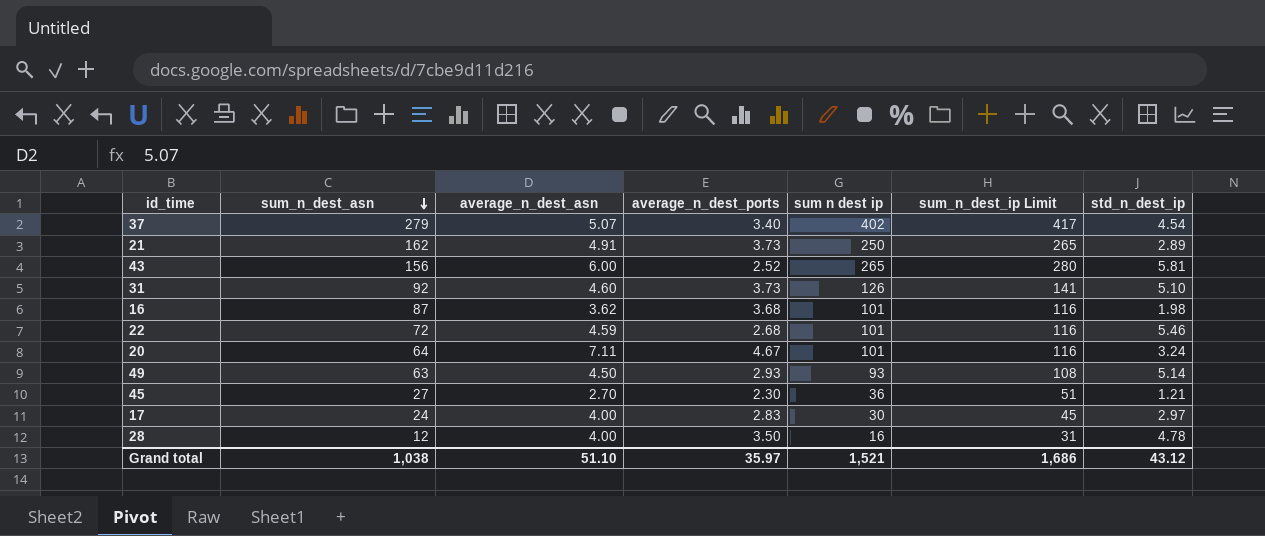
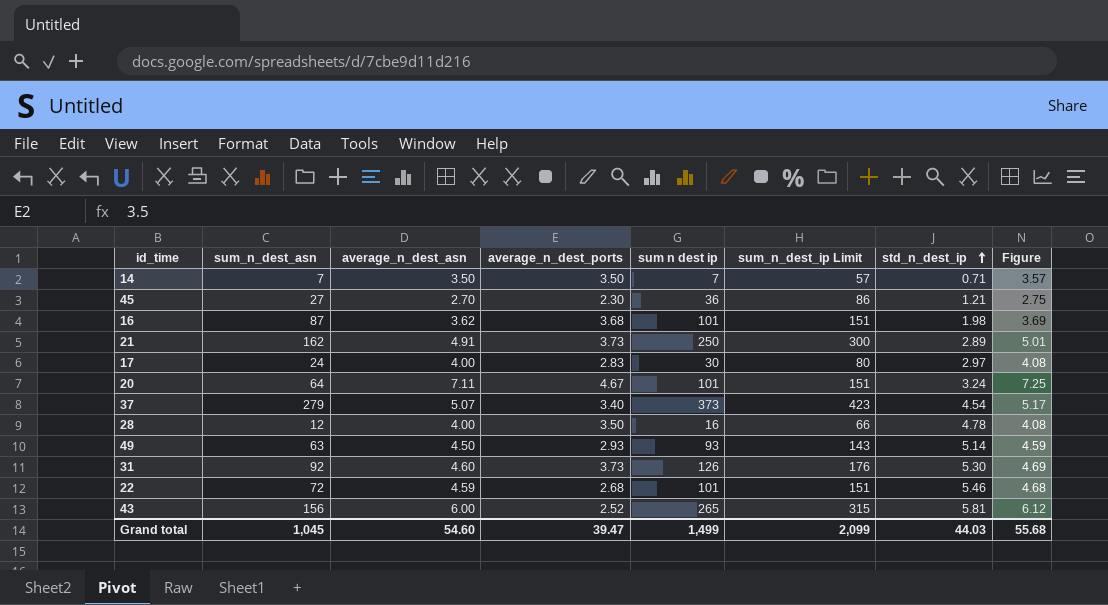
row order: sum_n_dest_asn descending -> std_n_dest_ip ascending
column sum_n_dest_ip Limit | formula: [sum n dest ip] + 15 -> [sum n dest ip] + 50
column Figure | formula: none -> [average_n_dest_asn] * 1.02
row 14: none -> 7 | 3.50 | 3.50 | 7 | 57 | 0.71 | 3.57
37 | sum n dest ip: 402 -> 373
31 | std_n_dest_ip: 5.10 -> 5.30
Grand total | sum_n_dest_asn: 1,038 -> 1,045
Grand total | average_n_dest_asn: 51.10 -> 54.60
Grand total | average_n_dest_ports: 35.97 -> 39.47
Grand total | sum n dest ip: 1,521 -> 1,499
Grand total | sum_n_dest_ip Limit: 1,686 -> 2,099
Grand total | std_n_dest_ip: 43.12 -> 44.03

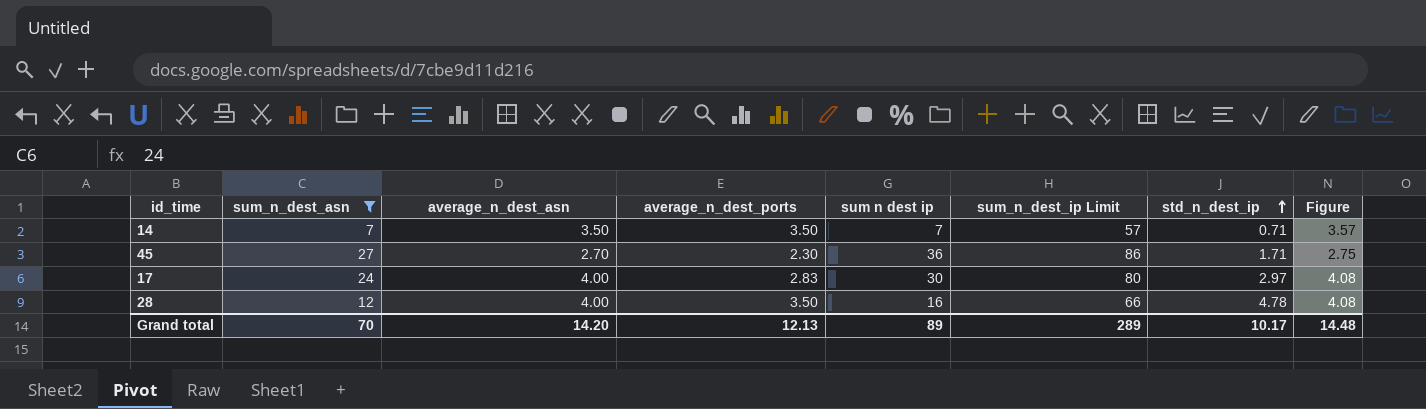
filter: none -> sum_n_dest_asn <= 27
45 | std_n_dest_ip: 1.21 -> 1.71
Grand total | sum_n_dest_asn: 1,045 -> 70
Grand total | average_n_dest_asn: 54.60 -> 14.20
Grand total | average_n_dest_ports: 39.47 -> 12.13
Grand total | sum n dest ip: 1,499 -> 89
Grand total | sum_n_dest_ip Limit: 2,099 -> 289
Grand total | std_n_dest_ip: 44.03 -> 10.17
Grand total | Figure: 55.68 -> 14.48

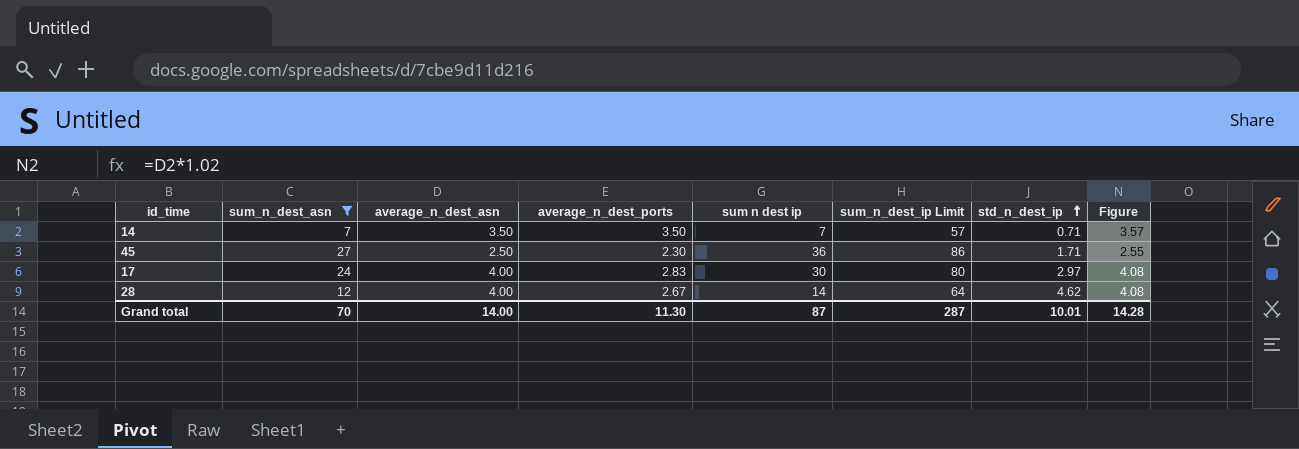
45 | average_n_dest_asn: 2.70 -> 2.50
45 | Figure: 2.75 -> 2.55
28 | average_n_dest_ports: 3.50 -> 2.67
28 | sum n dest ip: 16 -> 14
28 | sum_n_dest_ip Limit: 66 -> 64
28 | std_n_dest_ip: 4.78 -> 4.62
Grand total | average_n_dest_asn: 14.20 -> 14.00
Grand total | average_n_dest_ports: 12.13 -> 11.30
Grand total | sum n dest ip: 89 -> 87
Grand total | sum_n_dest_ip Limit: 289 -> 287
Grand total | std_n_dest_ip: 10.17 -> 10.01
Grand total | Figure: 14.48 -> 14.28

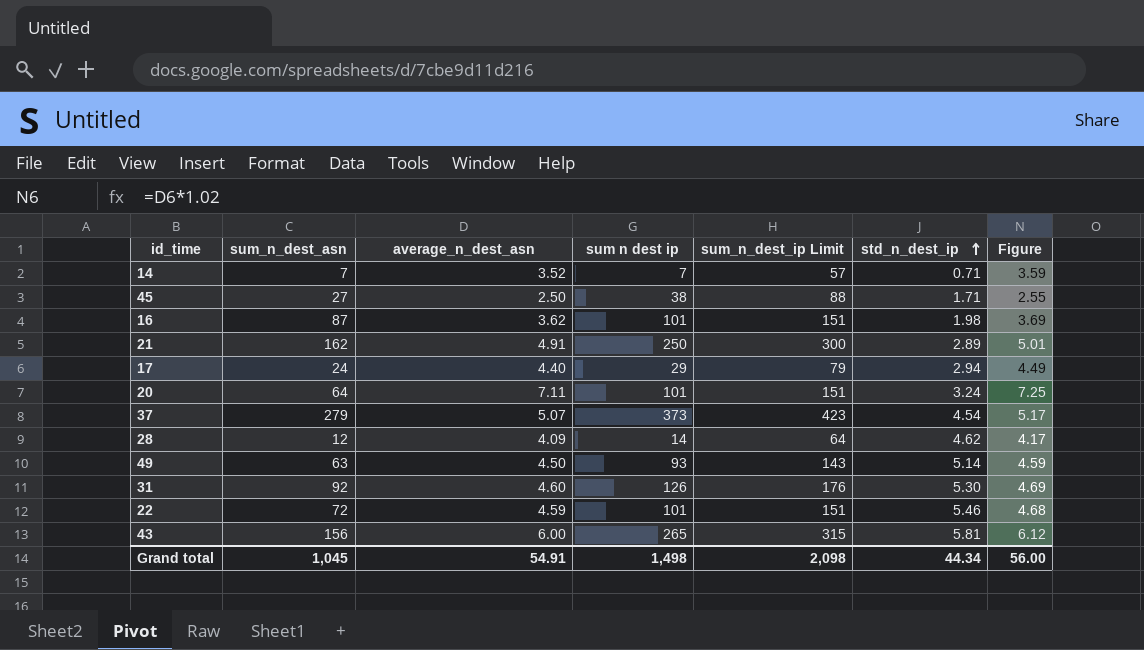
filter: sum_n_dest_asn <= 27 -> none
column average_n_dest_ports | position: 4 -> none
14 | average_n_dest_asn: 3.50 -> 3.52
14 | Figure: 3.57 -> 3.59
45 | sum n dest ip: 36 -> 38
45 | sum_n_dest_ip Limit: 86 -> 88
17 | average_n_dest_asn: 4.00 -> 4.40
17 | sum n dest ip: 30 -> 29
17 | sum_n_dest_ip Limit: 80 -> 79
17 | std_n_dest_ip: 2.97 -> 2.94
17 | Figure: 4.08 -> 4.49
28 | average_n_dest_asn: 4.00 -> 4.09
28 | Figure: 4.08 -> 4.17
Grand total | sum_n_dest_asn: 70 -> 1,045
Grand total | average_n_dest_asn: 14.00 -> 54.91
Grand total | sum n dest ip: 87 -> 1,498
Grand total | sum_n_dest_ip Limit: 287 -> 2,098
Grand total | std_n_dest_ip: 10.01 -> 44.34
Grand total | Figure: 14.28 -> 56.00

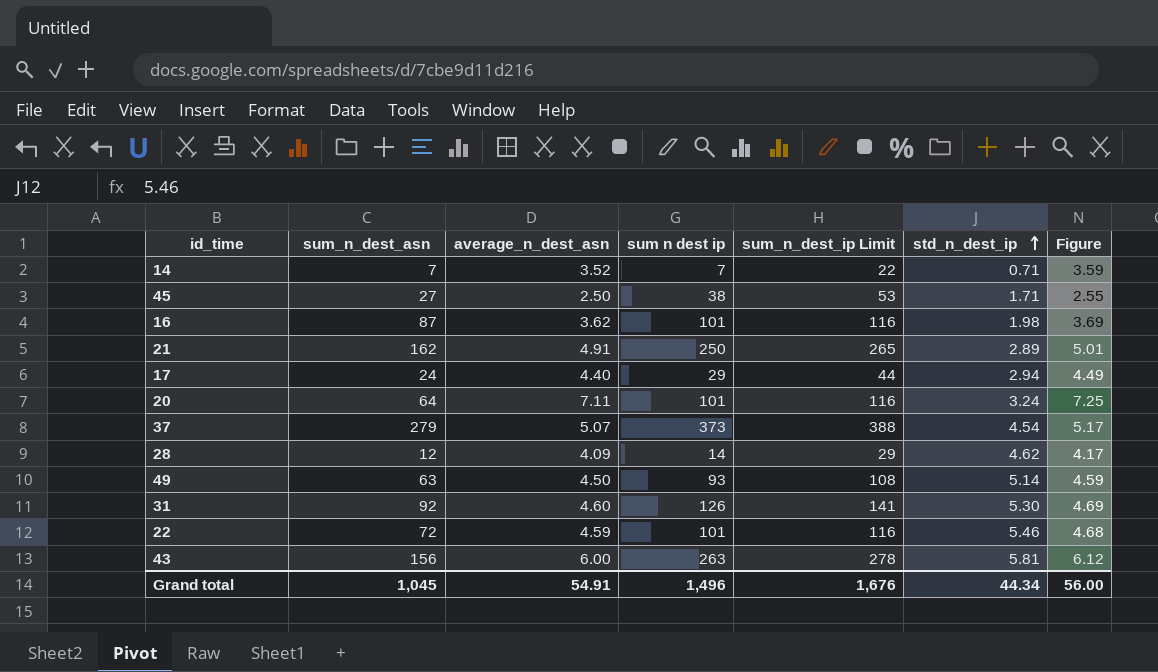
column sum_n_dest_ip Limit | formula: [sum n dest ip] + 50 -> [sum n dest ip] + 15
43 | sum n dest ip: 265 -> 263
Grand total | sum n dest ip: 1,498 -> 1,496
Grand total | sum_n_dest_ip Limit: 2,098 -> 1,676

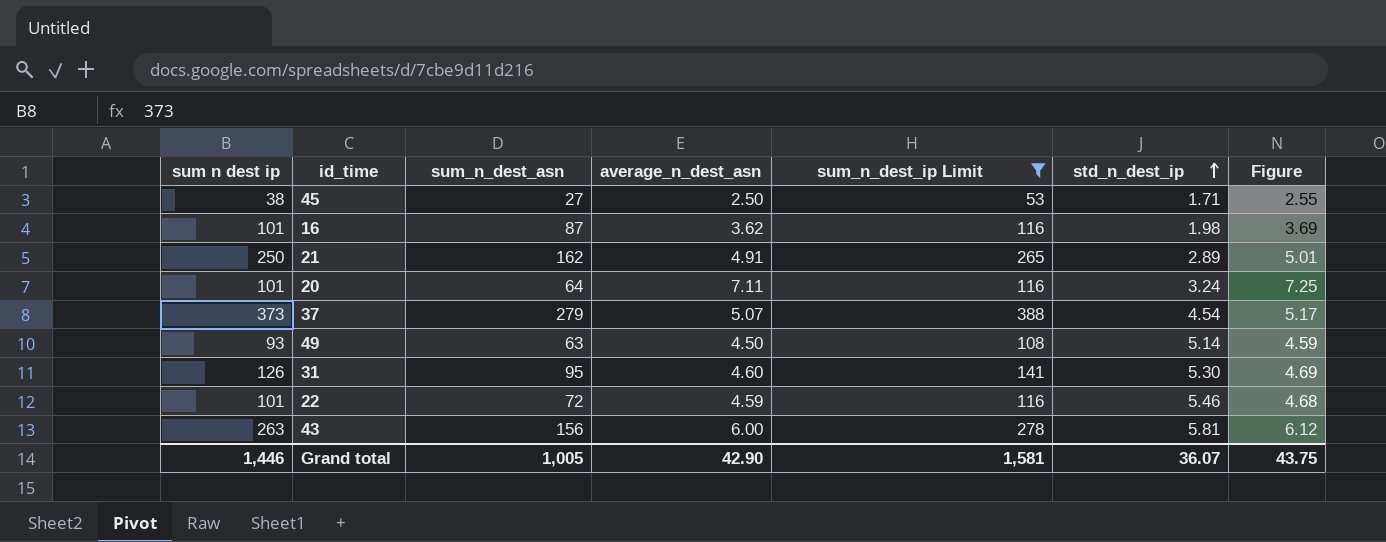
filter: none -> sum_n_dest_ip Limit >= 53
column sum n dest ip | position: 4 -> 1
31 | sum_n_dest_asn: 92 -> 95
Grand total | sum n dest ip: 1,496 -> 1,446
Grand total | sum_n_dest_asn: 1,045 -> 1,005
Grand total | average_n_dest_asn: 54.91 -> 42.90
Grand total | sum_n_dest_ip Limit: 1,676 -> 1,581
Grand total | std_n_dest_ip: 44.34 -> 36.07
Grand total | Figure: 56.00 -> 43.75

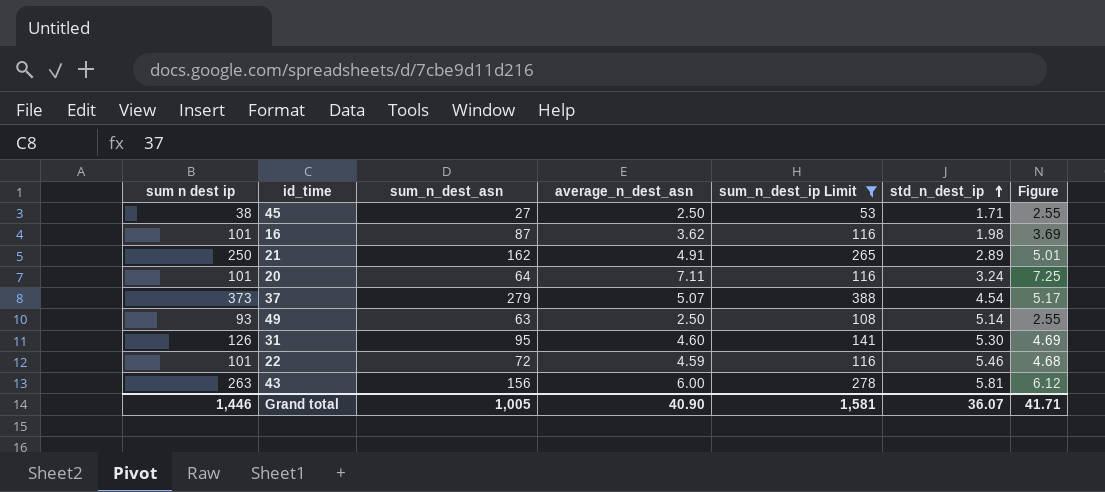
49 | average_n_dest_asn: 4.50 -> 2.50
49 | Figure: 4.59 -> 2.55
Grand total | average_n_dest_asn: 42.90 -> 40.90
Grand total | Figure: 43.75 -> 41.71

